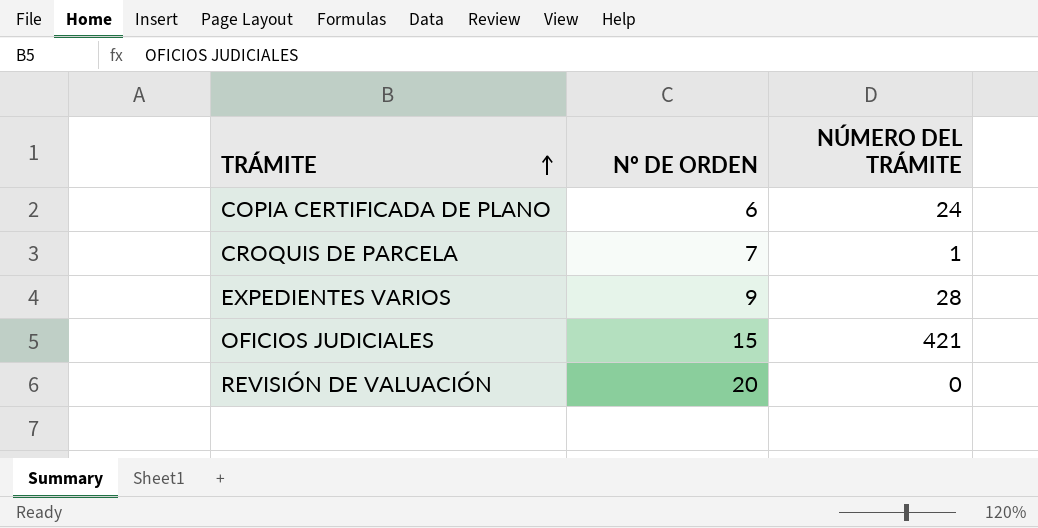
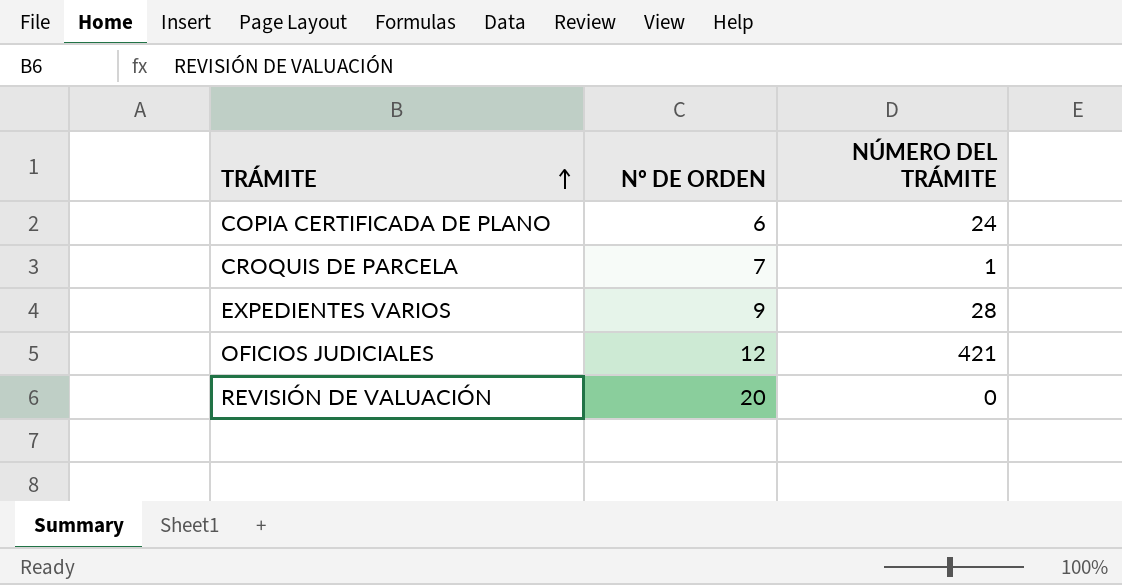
OFICIOS JUDICIALES | Nº DE ORDEN: 15 -> 12

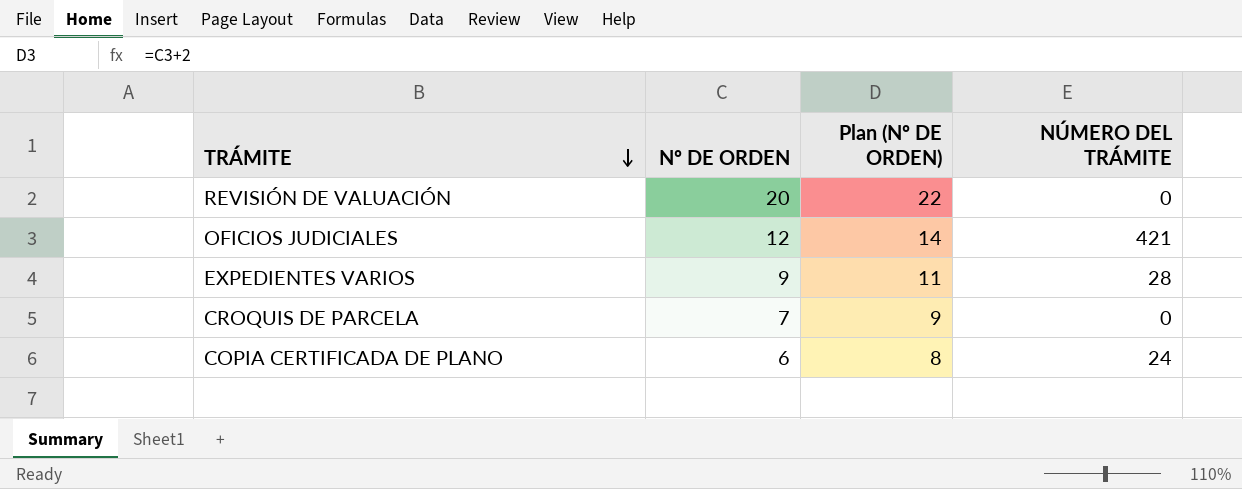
row order: TRÁMITE ascending -> TRÁMITE descending
column Plan (Nº DE ORDEN) | formula: none -> [Nº DE ORDEN] + 2
CROQUIS DE PARCELA | NÚMERO DEL TRÁMITE: 1 -> 0

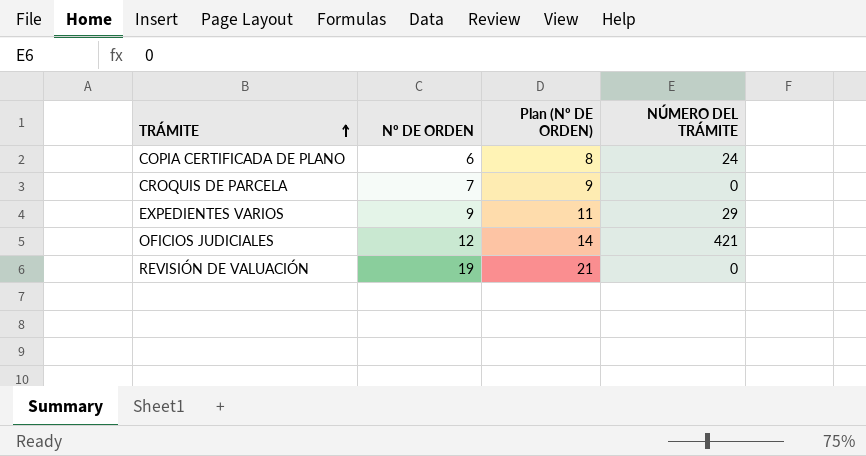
row order: TRÁMITE descending -> TRÁMITE ascending
EXPEDIENTES VARIOS | NÚMERO DEL TRÁMITE: 28 -> 29
REVISIÓN DE VALUACIÓN | Nº DE ORDEN: 20 -> 19
REVISIÓN DE VALUACIÓN | Plan (Nº DE ORDEN): 22 -> 21

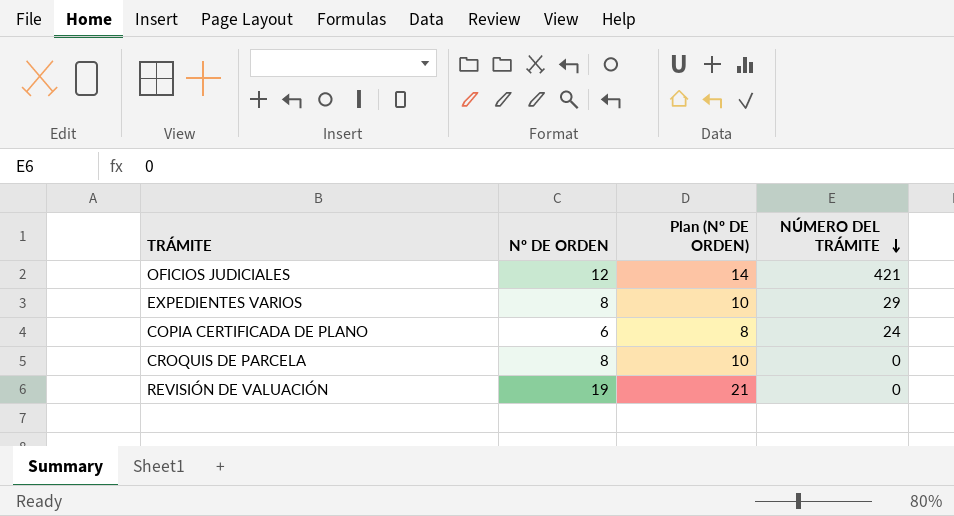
row order: TRÁMITE ascending -> NÚMERO DEL TRÁMITE descending
EXPEDIENTES VARIOS | Nº DE ORDEN: 9 -> 8
EXPEDIENTES VARIOS | Plan (Nº DE ORDEN): 11 -> 10
CROQUIS DE PARCELA | Nº DE ORDEN: 7 -> 8
CROQUIS DE PARCELA | Plan (Nº DE ORDEN): 9 -> 10

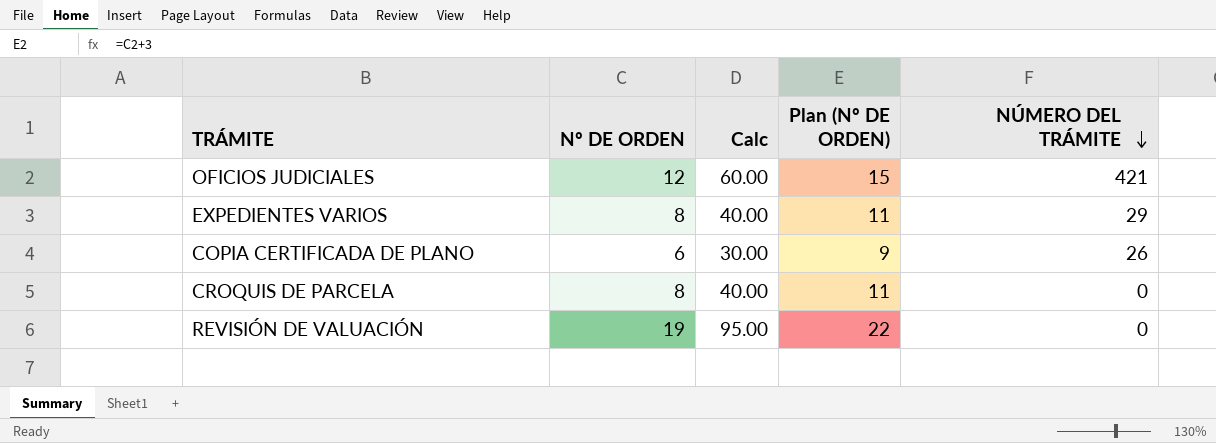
column Calc | formula: none -> [Nº DE ORDEN] * 5
column Plan (Nº DE ORDEN) | formula: [Nº DE ORDEN] + 2 -> [Nº DE ORDEN] + 3
COPIA CERTIFICADA DE PLANO | NÚMERO DEL TRÁMITE: 24 -> 26

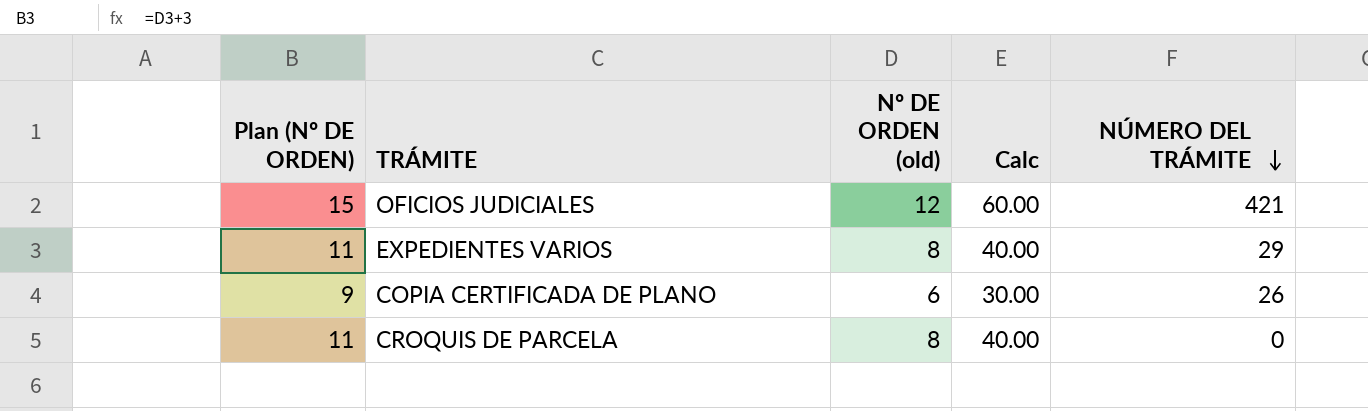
column Plan (Nº DE ORDEN) | position: 4 -> 1
column name: Nº DE ORDEN -> Nº DE ORDEN (old)
row REVISIÓN DE VALUACIÓN: 19 | 95.00 | 22 | 0 -> none

